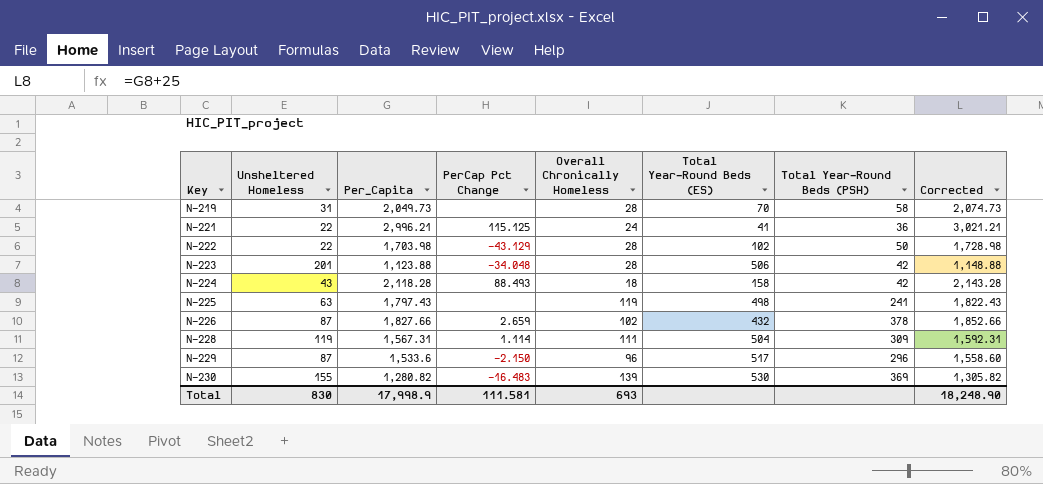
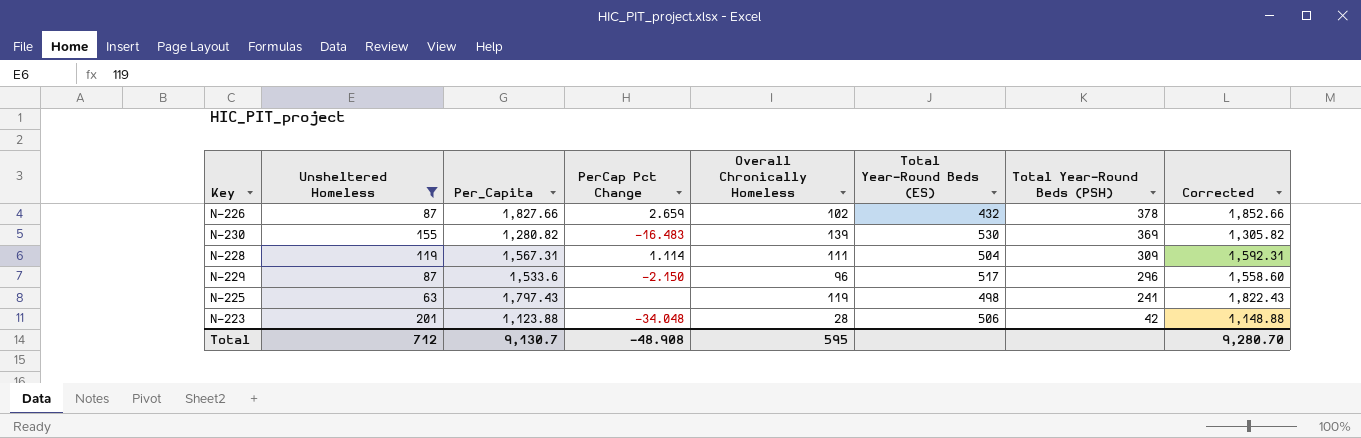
filter: none -> Unsheltered Homeless >= 63
row order: Key ascending -> Total Year-Round Beds (PSH) descending
Total | Unsheltered Homeless: 830 -> 712
Total | Per_Capita: 17,998.9 -> 9,130.7
Total | PerCap Pct Change: 111.581 -> -48.908
Total | Overall Chronically Homeless: 693 -> 595
Total | Corrected: 18,248.90 -> 9,280.70

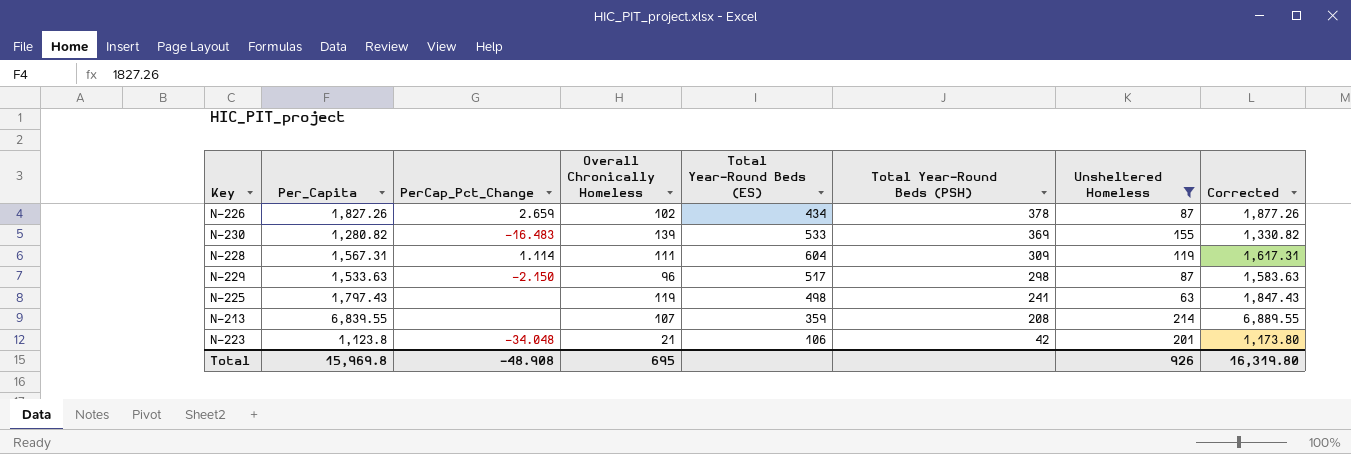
column name: PerCap Pct Change -> PerCap_Pct_Change
column Unsheltered Homeless | position: 2 -> 7
column Corrected | formula: [Per_Capita] + 25 -> [Per_Capita] + 50
N-226 | Per_Capita: 1,827.66 -> 1,827.26
N-226 | Total Year-Round Beds (ES): 432 -> 434
N-230 | Total Year-Round Beds (ES): 530 -> 533
N-228 | Total Year-Round Beds (ES): 504 -> 604
N-229 | Per_Capita: 1,533.6 -> 1,533.63
N-229 | Total Year-Round Beds (PSH): 296 -> 298
row N-213: none -> 6,839.55 | none | 107 | 359 | 208 | 214 | 6,889.55
N-223 | Per_Capita: 1,123.88 -> 1,123.8
N-223 | Overall Chronically Homeless: 28 -> 21
N-223 | Total Year-Round Beds (ES): 506 -> 106
Total | Per_Capita: 9,130.7 -> 15,969.8
Total | Overall Chronically Homeless: 595 -> 695
Total | Unsheltered Homeless: 712 -> 926
Total | Corrected: 9,280.70 -> 16,319.80

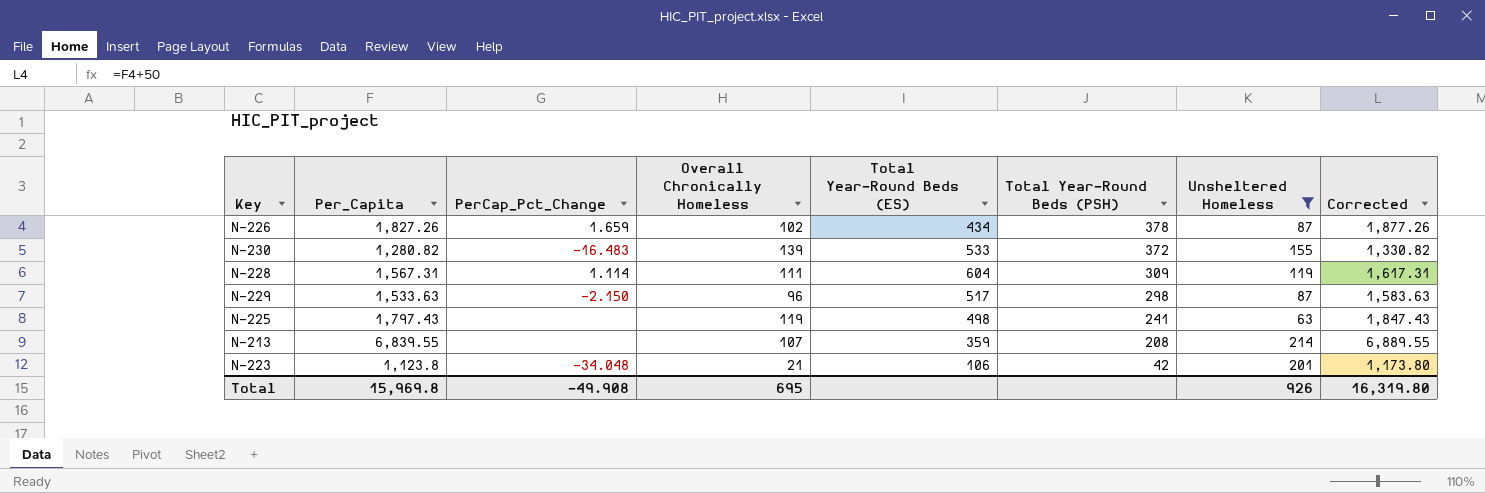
N-226 | PerCap_Pct_Change: 2.659 -> 1.659
N-230 | Total Year-Round Beds (PSH): 369 -> 372
Total | PerCap_Pct_Change: -48.908 -> -49.908

